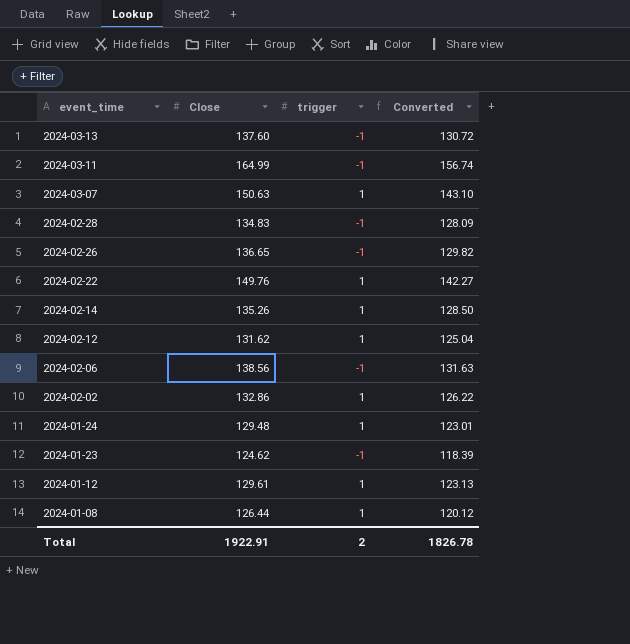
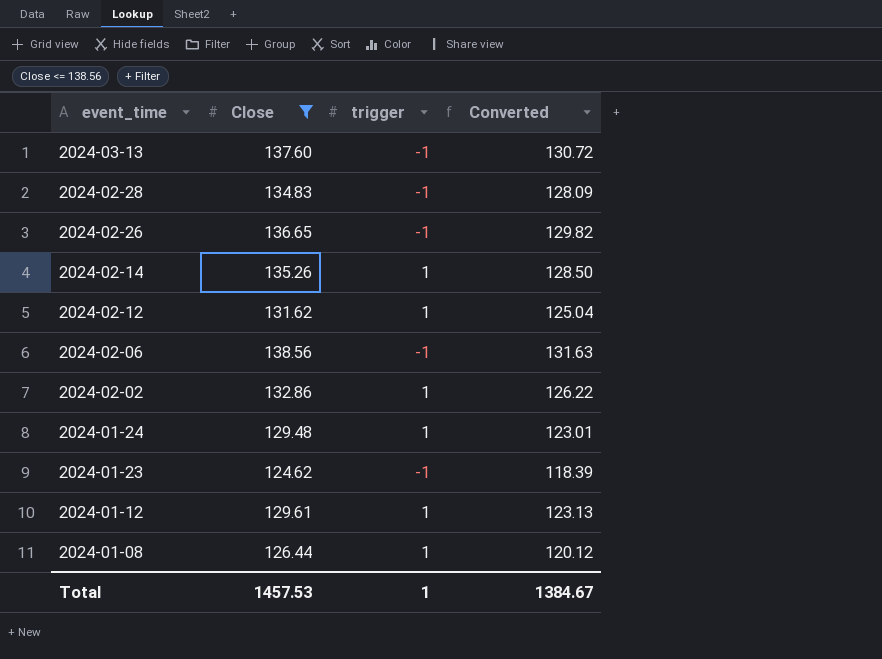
filter: none -> Close <= 138.56
Total | Close: 1922.91 -> 1457.53
Total | trigger: 2 -> 1
Total | Converted: 1826.78 -> 1384.67

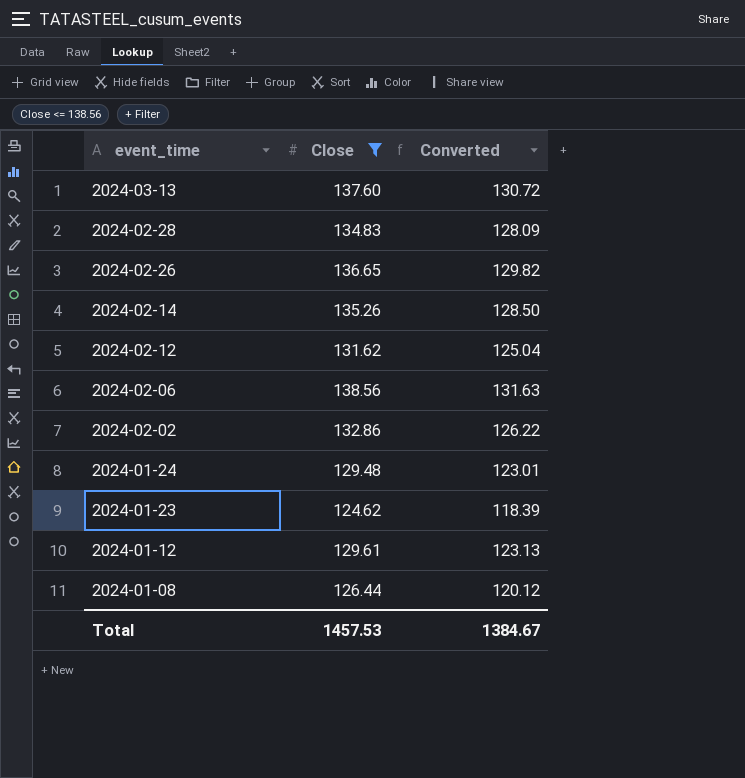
column trigger | position: 3 -> none

